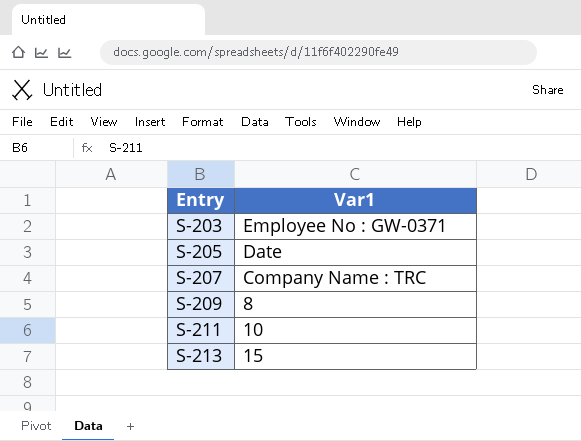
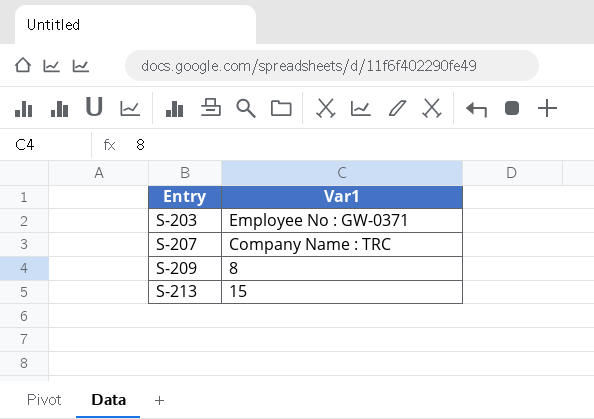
row S-205: Date -> none
row S-211: 10 -> none

